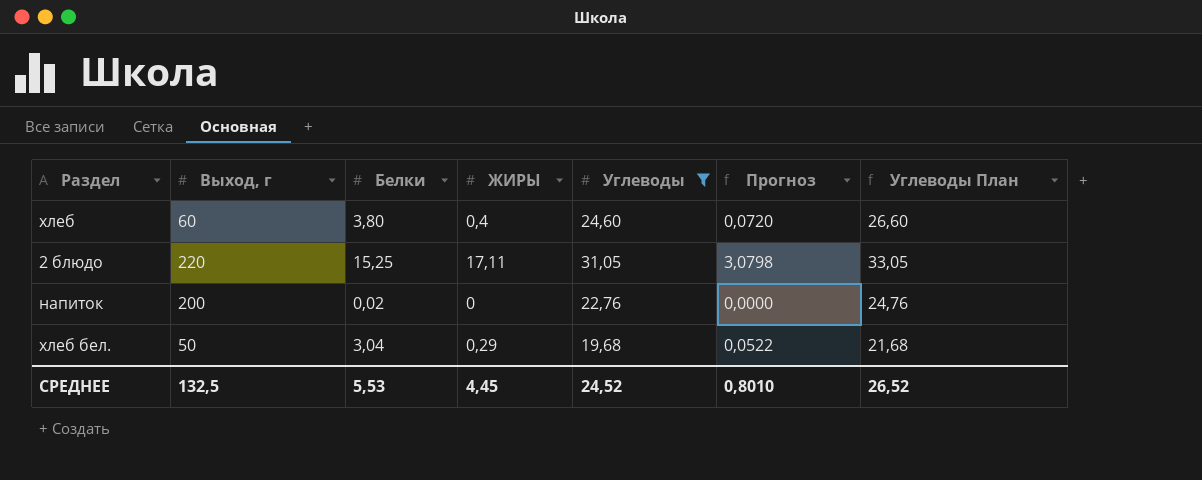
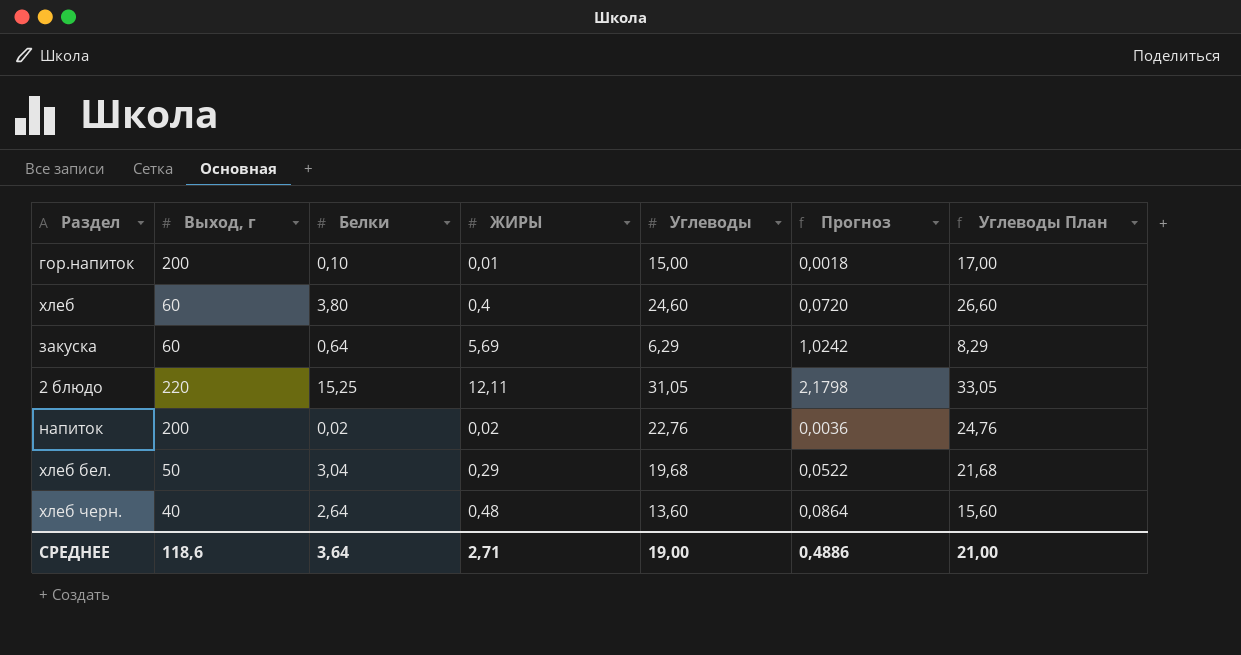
filter: Углеводы >= 19,68 -> none
2 блюдо | ЖИРЫ: 17,11 -> 12,11
2 блюдо | Прогноз: 3,0798 -> 2,1798
напиток | ЖИРЫ: 0 -> 0,02
напиток | Прогноз: 0,0000 -> 0,0036
СРЕДНЕЕ | Выход, г: 132,5 -> 118,6
СРЕДНЕЕ | Белки: 5,53 -> 3,64
СРЕДНЕЕ | ЖИРЫ: 4,45 -> 2,71
СРЕДНЕЕ | Углеводы: 24,52 -> 19,00
СРЕДНЕЕ | Прогноз: 0,8010 -> 0,4886
СРЕДНЕЕ | Углеводы План: 26,52 -> 21,00

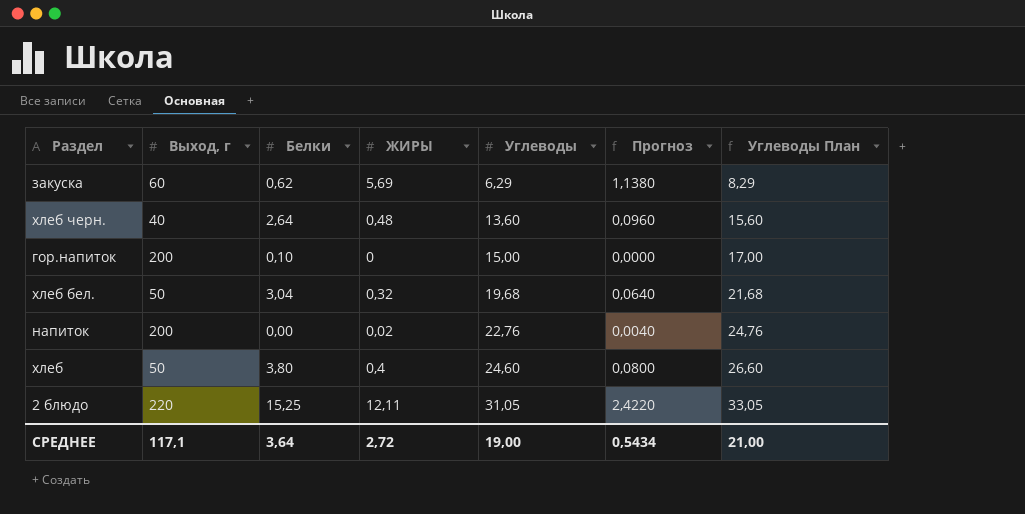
row order: none -> Углеводы ascending
column Прогноз | formula: [ЖИРЫ] * 0,18 -> [ЖИРЫ] * 0,2
закуска | Белки: 0,64 -> 0,62
гор.напиток | ЖИРЫ: 0,01 -> 0
хлеб бел. | ЖИРЫ: 0,29 -> 0,32
напиток | Белки: 0,02 -> 0,00
хлеб | Выход, г: 60 -> 50
СРЕДНЕЕ | Выход, г: 118,6 -> 117,1
СРЕДНЕЕ | ЖИРЫ: 2,71 -> 2,72
СРЕДНЕЕ | Прогноз: 0,4886 -> 0,5434

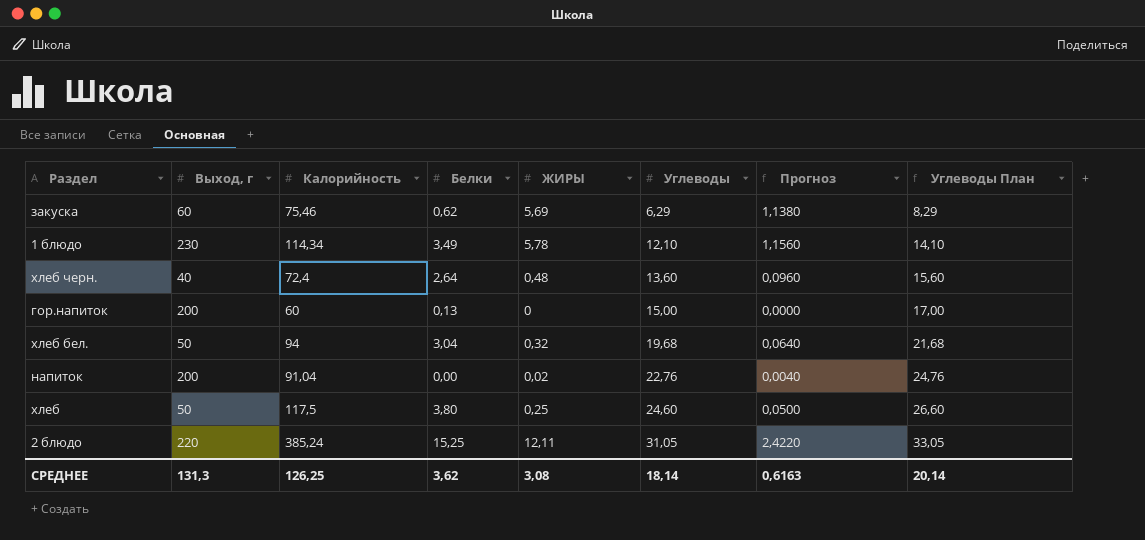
column Калорийность | position: none -> 3
row 1 блюдо: none -> 230 | 114,34 | 3,49 | 5,78 | 12,10 | 1,1560 | 14,10
гор.напиток | Белки: 0,10 -> 0,13
хлеб | ЖИРЫ: 0,4 -> 0,25
хлеб | Прогноз: 0,0800 -> 0,0500
СРЕДНЕЕ | Выход, г: 117,1 -> 131,3
СРЕДНЕЕ | Белки: 3,64 -> 3,62
СРЕДНЕЕ | ЖИРЫ: 2,72 -> 3,08
СРЕДНЕЕ | Углеводы: 19,00 -> 18,14
СРЕДНЕЕ | Прогноз: 0,5434 -> 0,6163
СРЕДНЕЕ | Углеводы План: 21,00 -> 20,14

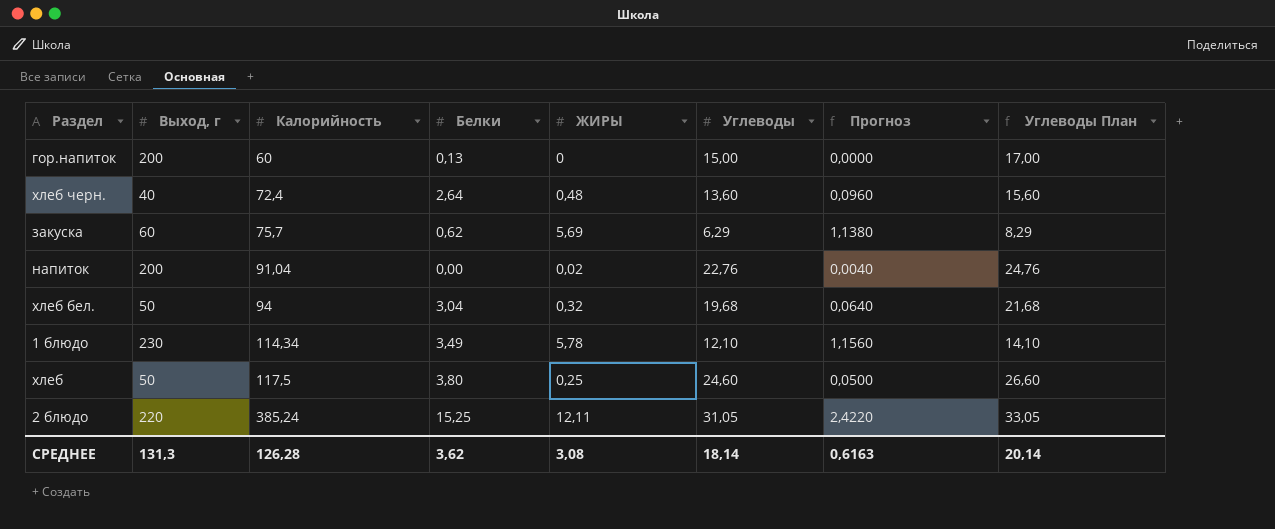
row order: Углеводы ascending -> Калорийность ascending
закуска | Калорийность: 75,46 -> 75,7
СРЕДНЕЕ | Калорийность: 126,25 -> 126,28

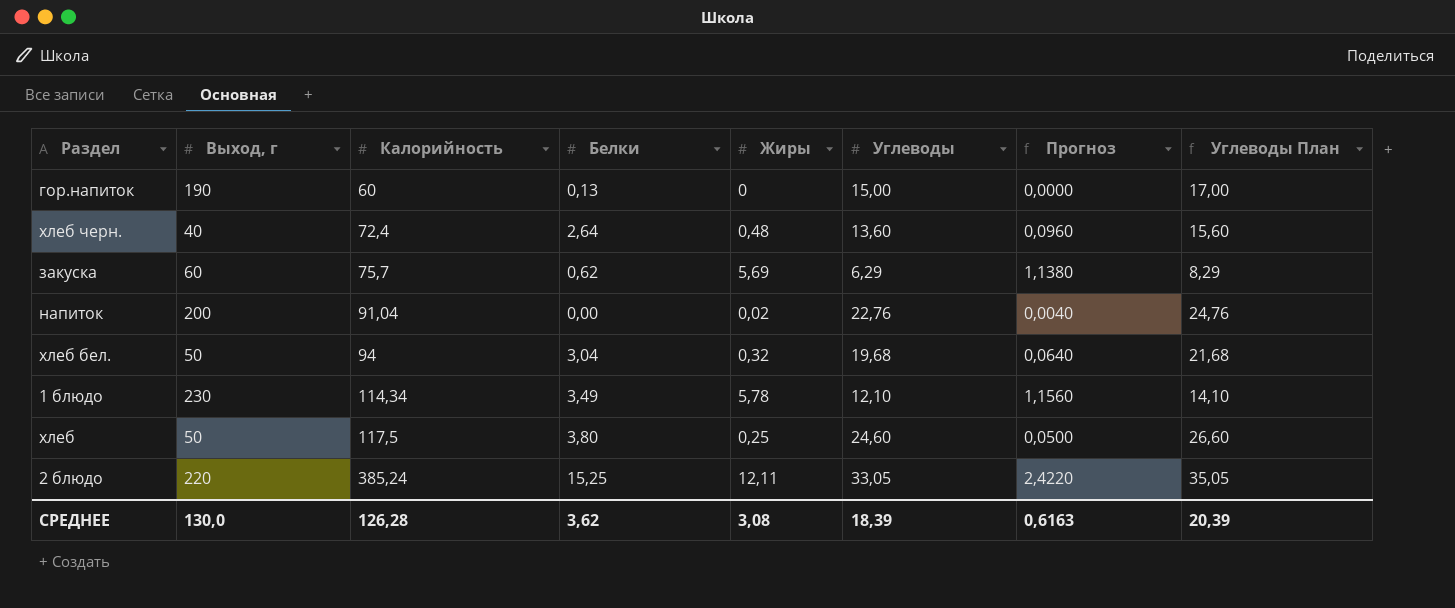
column name: ЖИРЫ -> Жиры
гор.напиток | Выход, г: 200 -> 190
2 блюдо | Углеводы: 31,05 -> 33,05
2 блюдо | Углеводы План: 33,05 -> 35,05
СРЕДНЕЕ | Выход, г: 131,3 -> 130,0
СРЕДНЕЕ | Углеводы: 18,14 -> 18,39
СРЕДНЕЕ | Углеводы План: 20,14 -> 20,39

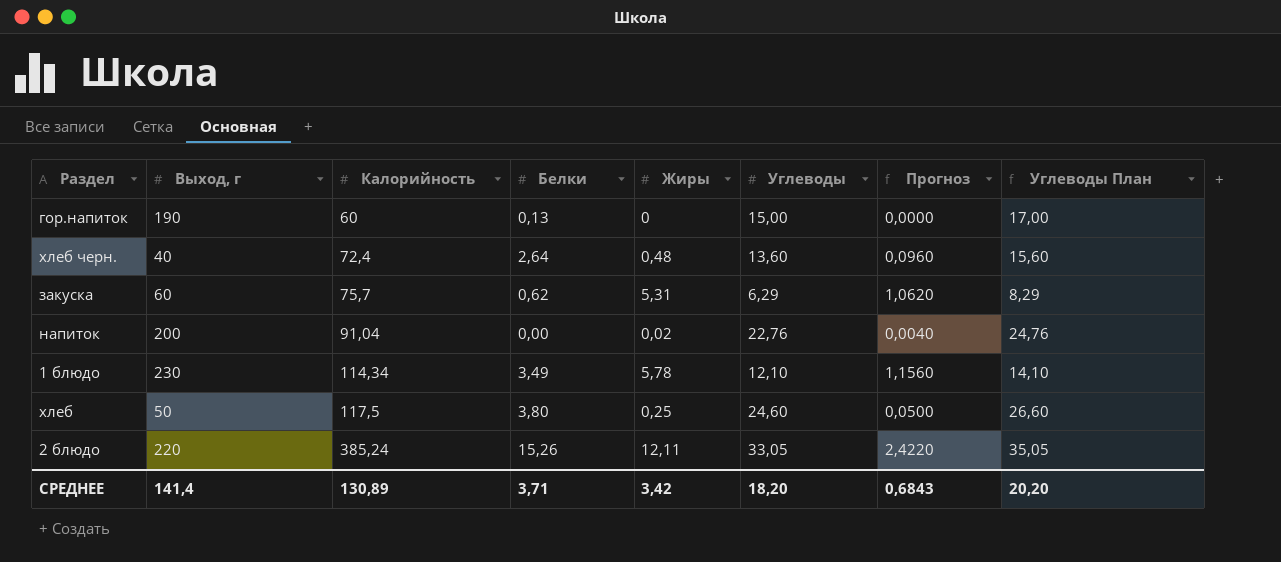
row хлеб бел.: 50 | 94 | 3,04 | 0,32 | 19,68 | 0,0640 | 21,68 -> none
закуска | Жиры: 5,69 -> 5,31
закуска | Прогноз: 1,1380 -> 1,0620
2 блюдо | Белки: 15,25 -> 15,26
СРЕДНЕЕ | Выход, г: 130,0 -> 141,4
СРЕДНЕЕ | Калорийность: 126,28 -> 130,89
СРЕДНЕЕ | Белки: 3,62 -> 3,71
СРЕДНЕЕ | Жиры: 3,08 -> 3,42
СРЕДНЕЕ | Углеводы: 18,39 -> 18,20
СРЕДНЕЕ | Прогноз: 0,6163 -> 0,6843
СРЕДНЕЕ | Углеводы План: 20,39 -> 20,20

